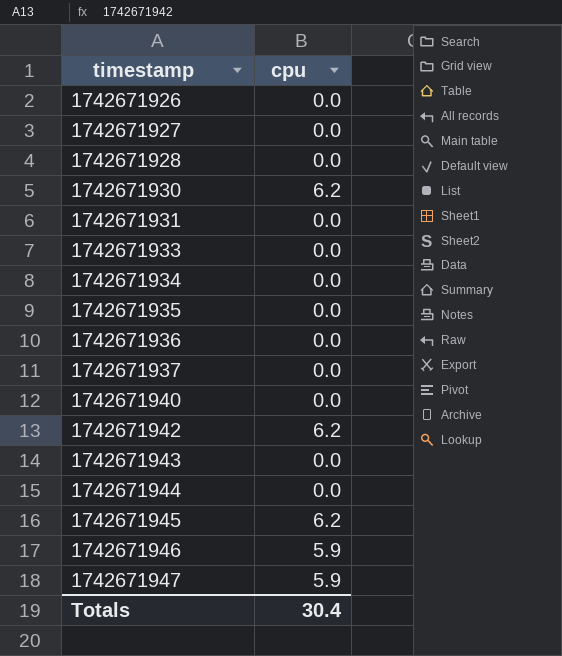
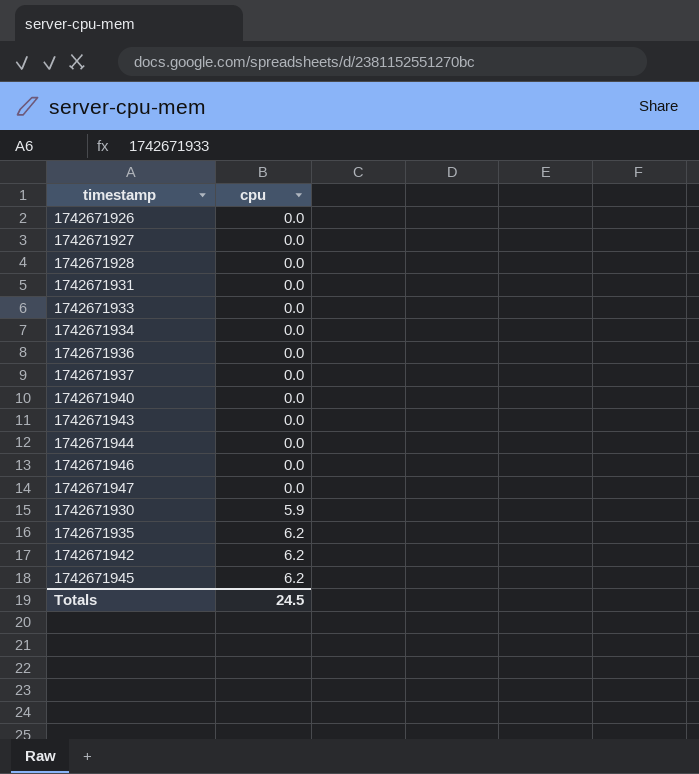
row order: timestamp ascending -> cpu ascending
1742671946 | cpu: 5.9 -> 0.0
1742671947 | cpu: 5.9 -> 0.0
1742671930 | cpu: 6.2 -> 5.9
1742671935 | cpu: 0.0 -> 6.2
Totals | cpu: 30.4 -> 24.5

